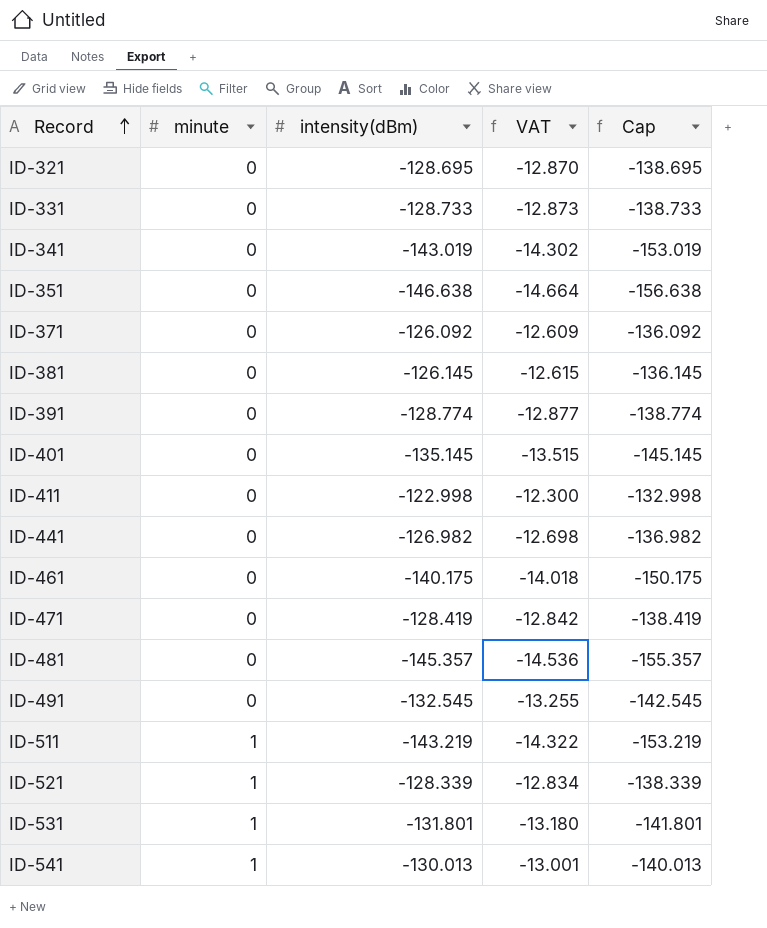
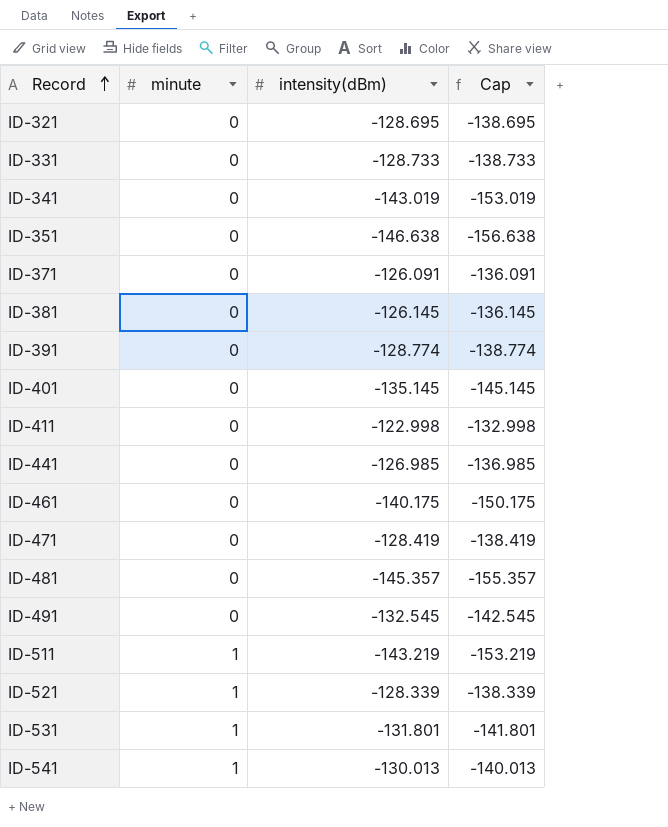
column VAT | formula: [intensity(dBm)] * 0.1 -> none
ID-371 | intensity(dBm): -126.092 -> -126.091
ID-371 | Cap: -136.092 -> -136.091
ID-441 | intensity(dBm): -126.982 -> -126.985
ID-441 | Cap: -136.982 -> -136.985

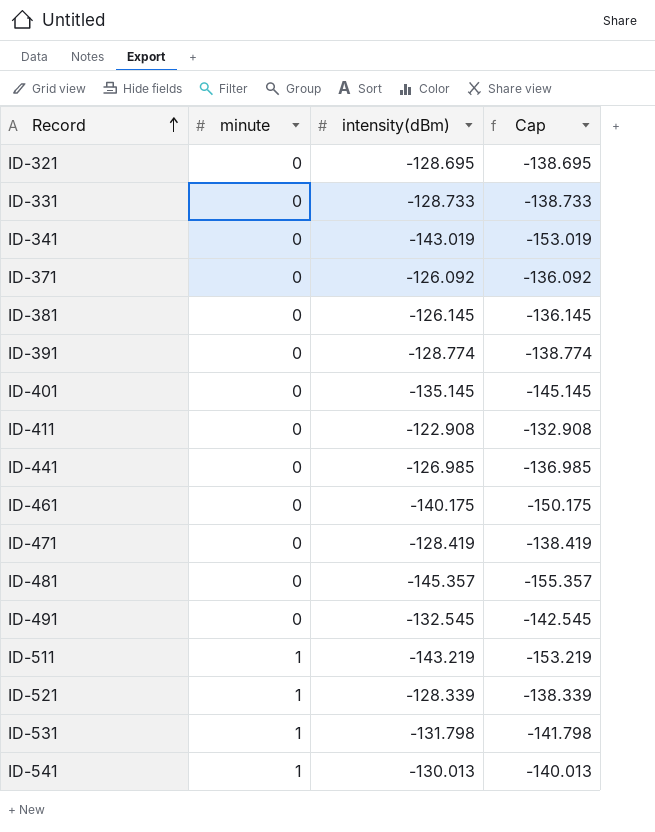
row ID-351: 0 | -146.638 | -156.638 -> none
ID-371 | intensity(dBm): -126.091 -> -126.092
ID-371 | Cap: -136.091 -> -136.092
ID-411 | intensity(dBm): -122.998 -> -122.908
ID-411 | Cap: -132.998 -> -132.908
ID-531 | intensity(dBm): -131.801 -> -131.798
ID-531 | Cap: -141.801 -> -141.798

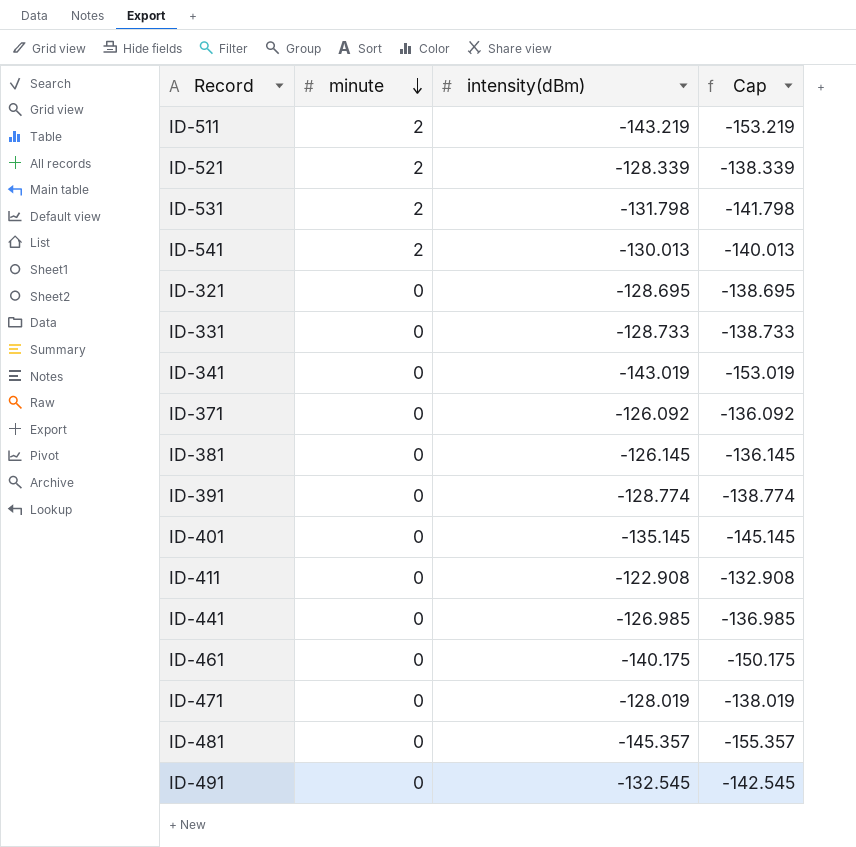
row order: Record ascending -> minute descending
ID-511 | minute: 1 -> 2
ID-521 | minute: 1 -> 2
ID-531 | minute: 1 -> 2
ID-541 | minute: 1 -> 2
ID-471 | intensity(dBm): -128.419 -> -128.019
ID-471 | Cap: -138.419 -> -138.019

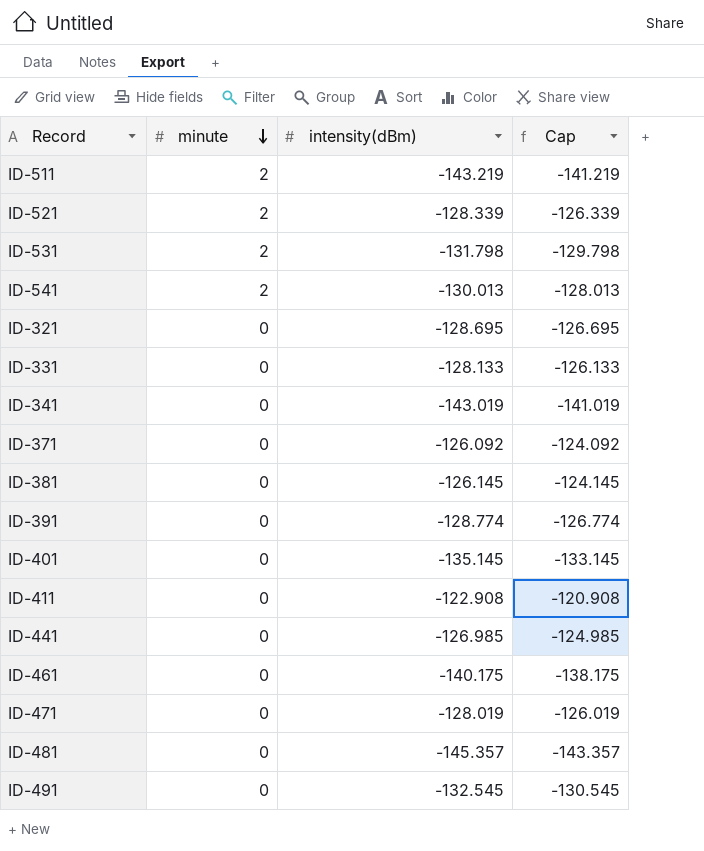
column Cap | formula: [intensity(dBm)] - 10 -> [intensity(dBm)] + 2
ID-331 | intensity(dBm): -128.733 -> -128.133

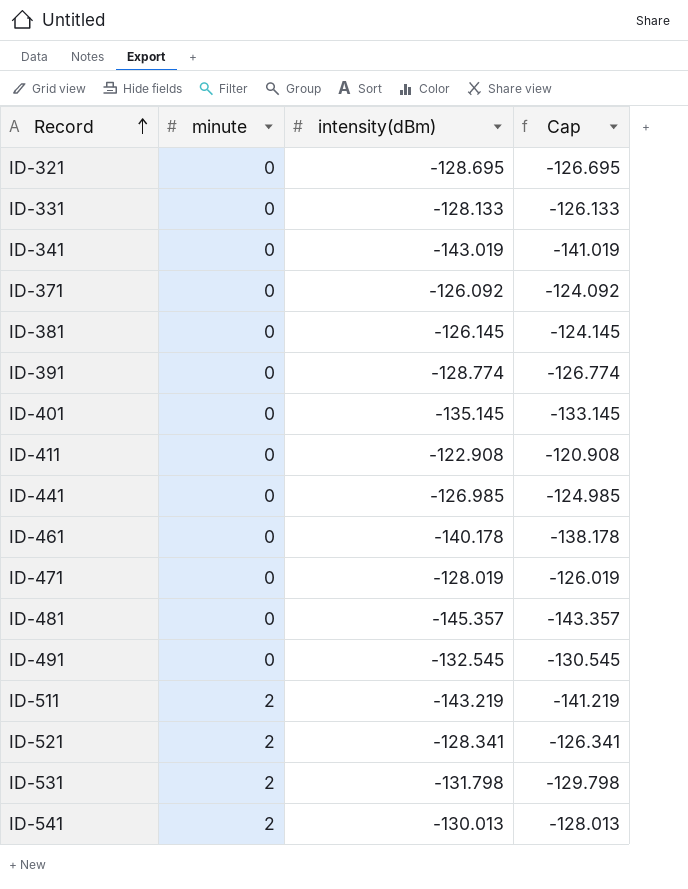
row order: minute descending -> Record ascending
ID-461 | intensity(dBm): -140.175 -> -140.178
ID-461 | Cap: -138.175 -> -138.178
ID-521 | intensity(dBm): -128.339 -> -128.341
ID-521 | Cap: -126.339 -> -126.341

